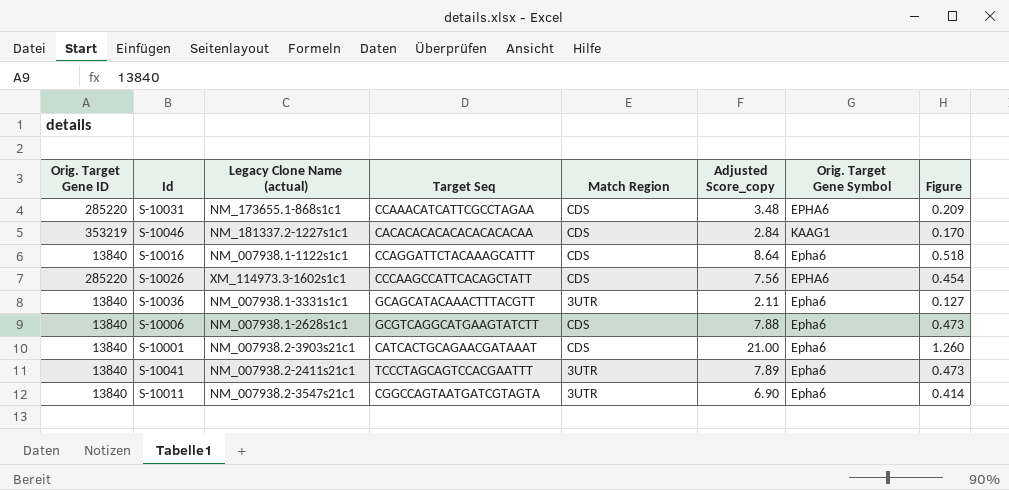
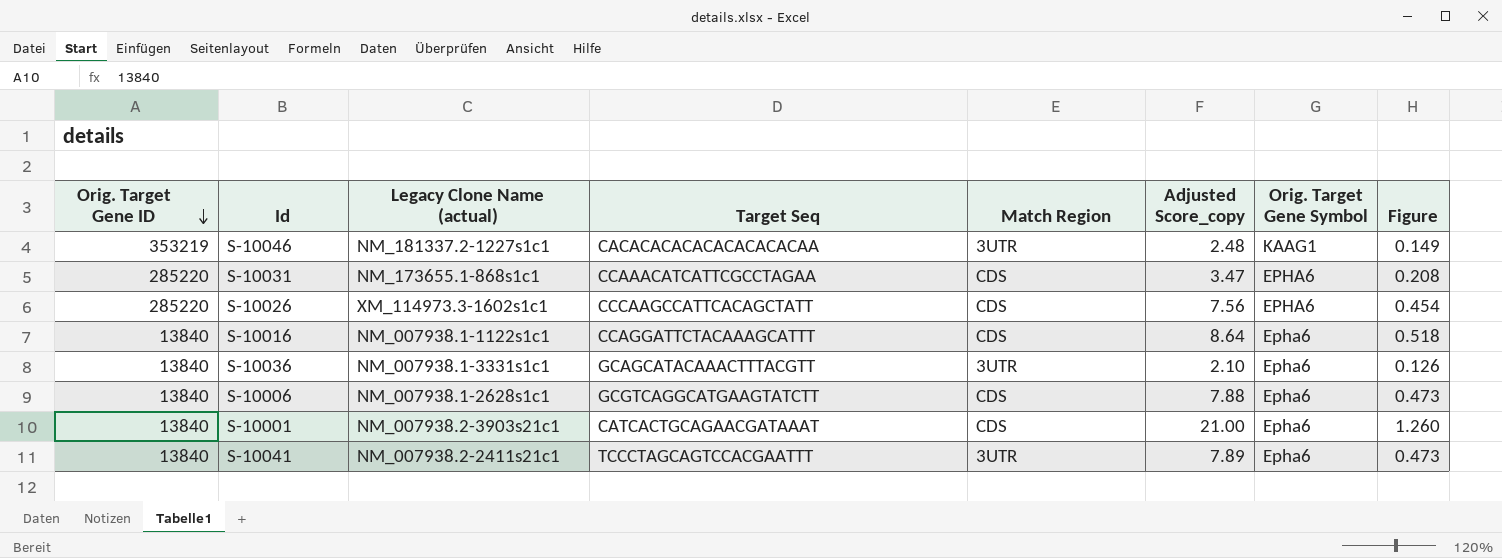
row order: none -> Orig. Target Gene ID descending
row S-10011: 13840 | NM_007938.2-3547s21c1 | CGGCCAGTAATGATCGTAGTA | 3UTR | 6.90 | Epha6 | 0.414 -> none
S-10046 | Match Region: CDS -> 3UTR
S-10046 | Adjusted Score_copy: 2.84 -> 2.48
S-10046 | Figure: 0.170 -> 0.149
S-10031 | Adjusted Score_copy: 3.48 -> 3.47
S-10031 | Figure: 0.209 -> 0.208
S-10036 | Adjusted Score_copy: 2.11 -> 2.10
S-10036 | Figure: 0.127 -> 0.126

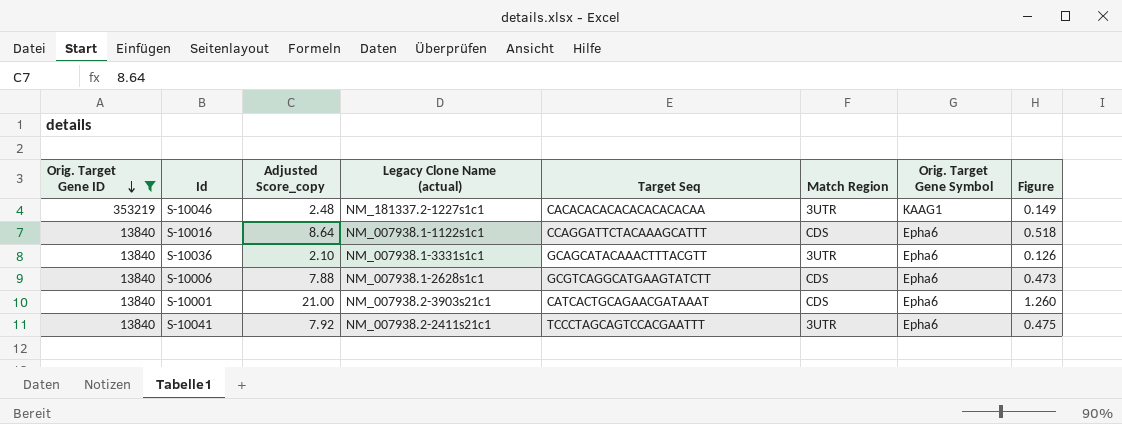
filter: none -> Orig. Target Gene ID != 285220
column Adjusted Score_copy | position: 6 -> 3
S-10041 | Adjusted Score_copy: 7.89 -> 7.92
S-10041 | Figure: 0.473 -> 0.475

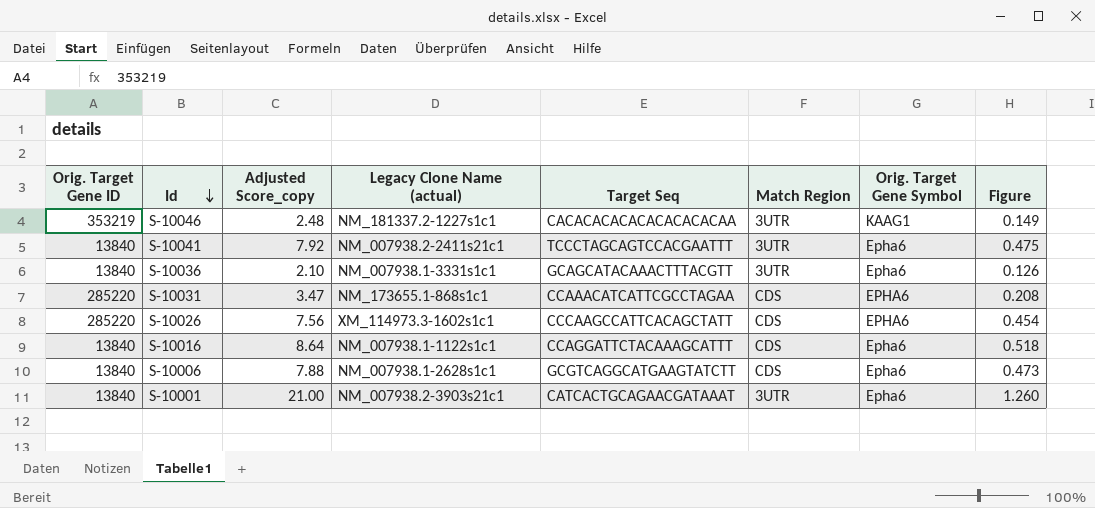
filter: Orig. Target Gene ID != 285220 -> none
row order: Orig. Target Gene ID descending -> Id descending
S-10001 | Match Region: CDS -> 3UTR

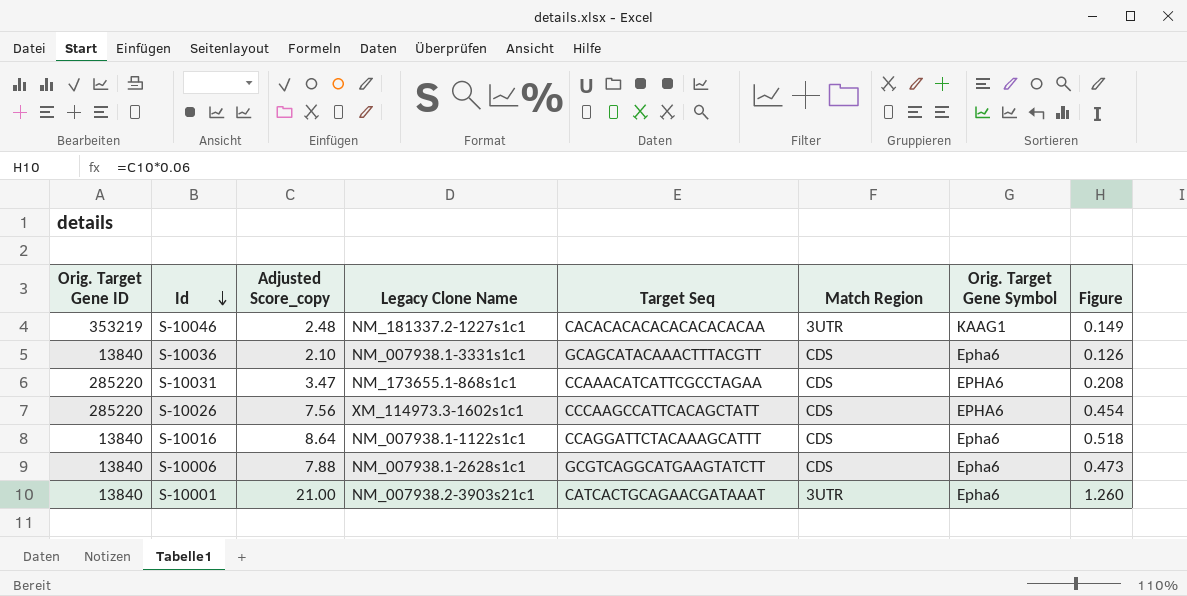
column name: Legacy Clone Name (actual) -> Legacy Clone Name
row S-10041: 13840 | 7.92 | NM_007938.2-2411s21c1 | TCCCTAGCAGTCCACGAATTT | 3UTR | Epha6 | 0.475 -> none
S-10036 | Match Region: 3UTR -> CDS

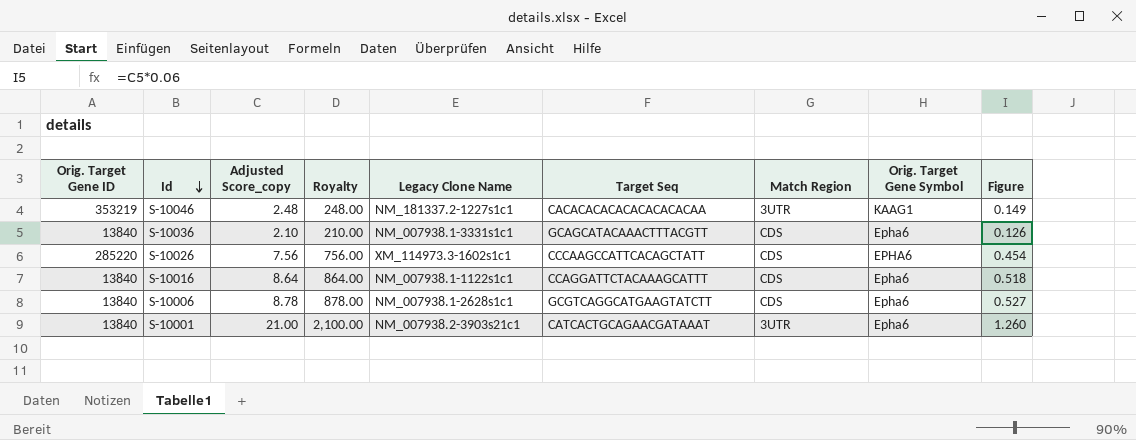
column Royalty | formula: none -> [Adjusted Score_copy] * 100
row S-10031: 285220 | 3.47 | NM_173655.1-868s1c1 | CCAAACATCATTCGCCTAGAA | CDS | EPHA6 | 0.208 -> none
S-10006 | Adjusted Score_copy: 7.88 -> 8.78
S-10006 | Figure: 0.473 -> 0.527

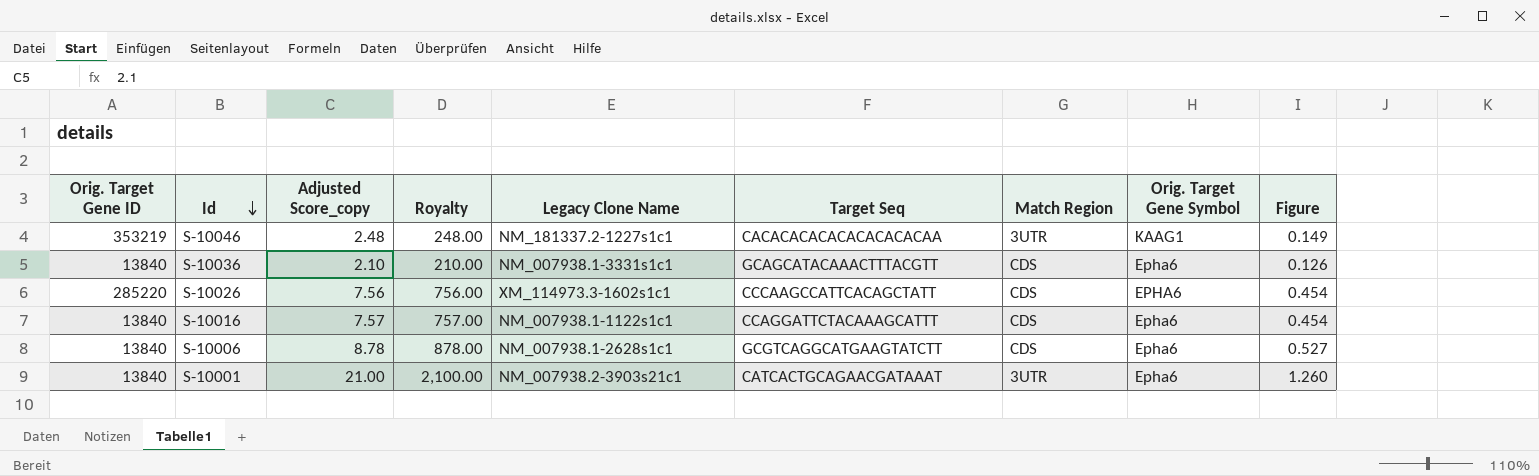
S-10016 | Adjusted Score_copy: 8.64 -> 7.57
S-10016 | Royalty: 864.00 -> 757.00
S-10016 | Figure: 0.518 -> 0.454

